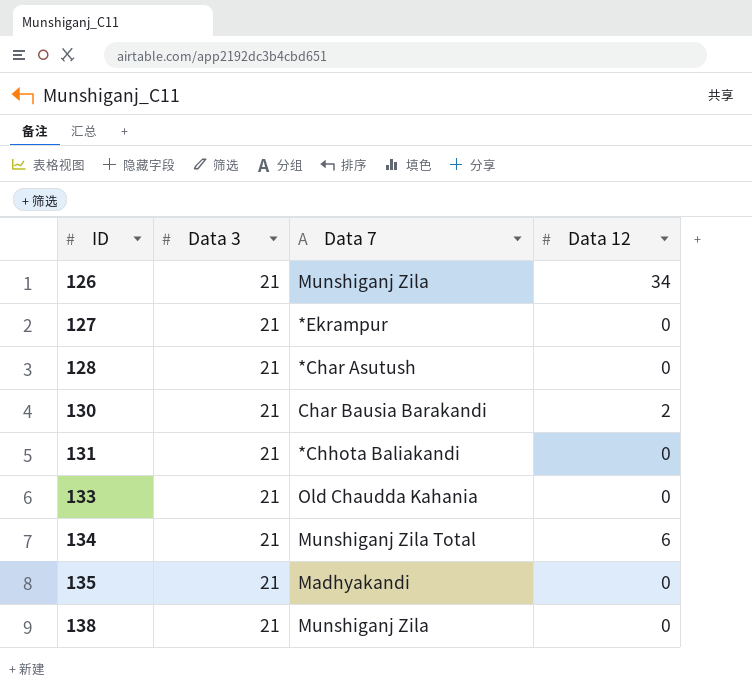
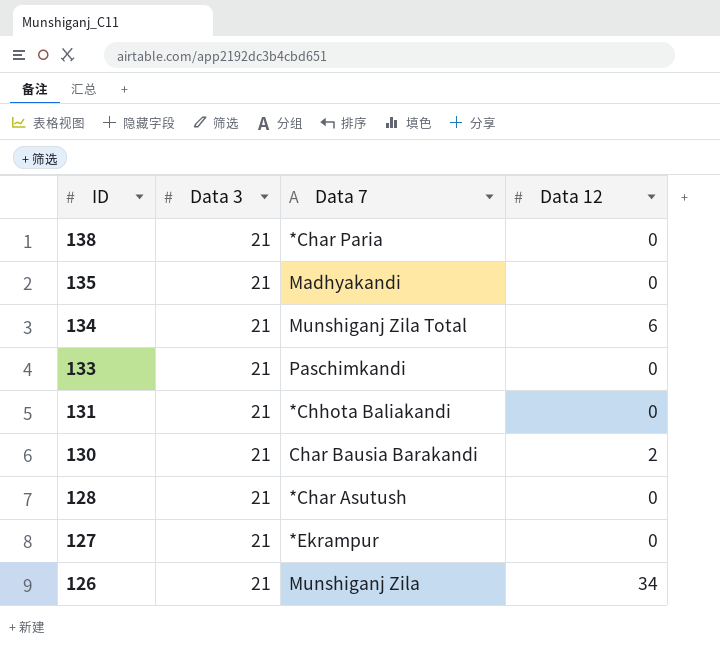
row order: ID ascending -> ID descending
138 | Data 7: Munshiganj Zila -> *Char Paria
133 | Data 7: Old Chaudda Kahania -> Paschimkandi

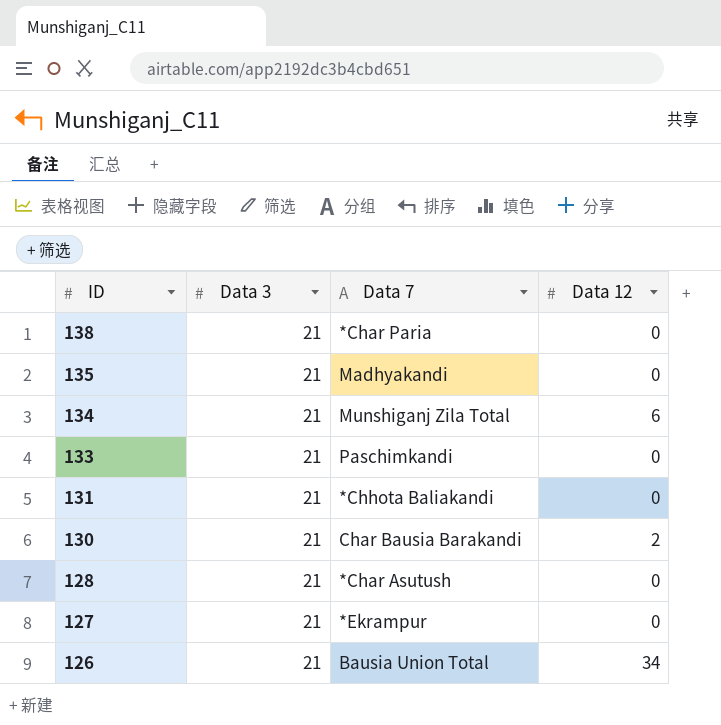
126 | Data 7: Munshiganj Zila -> Bausia Union Total

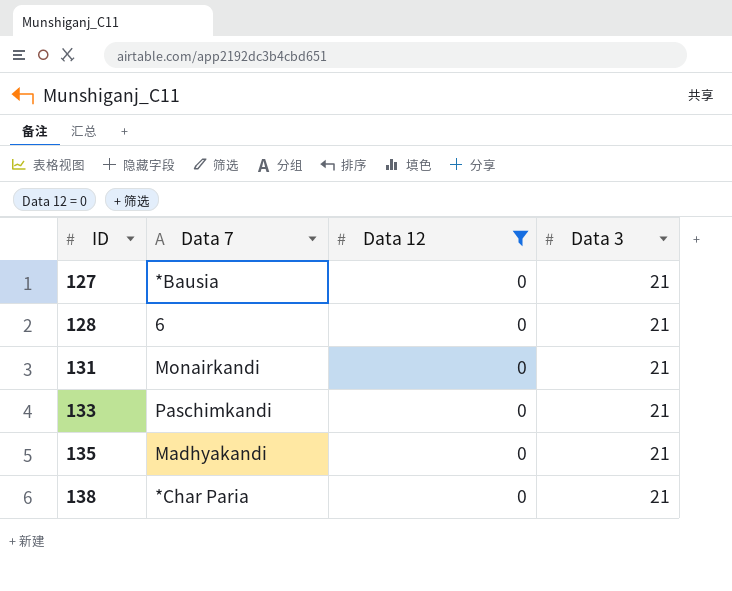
filter: none -> Data 12 = 0
row order: ID descending -> ID ascending
column Data 3 | position: 2 -> 4
127 | Data 7: *Ekrampur -> *Bausia
128 | Data 7: *Char Asutush -> 6
131 | Data 7: *Chhota Baliakandi -> Monairkandi

